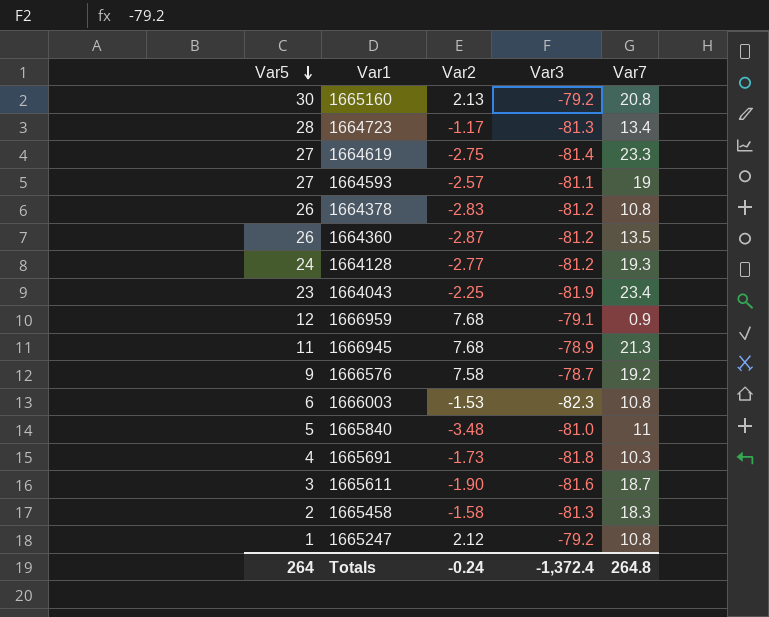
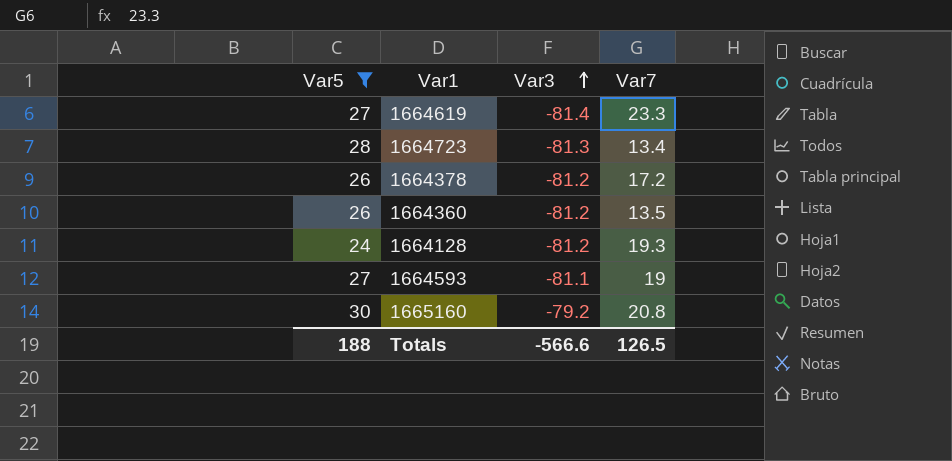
filter: none -> Var5 >= 24
row order: Var5 descending -> Var3 ascending
column Var2 | position: 3 -> none
1664378 | Var7: 10.8 -> 17.2
Totals | Var5: 264 -> 188
Totals | Var3: -1,372.4 -> -566.6
Totals | Var7: 264.8 -> 126.5

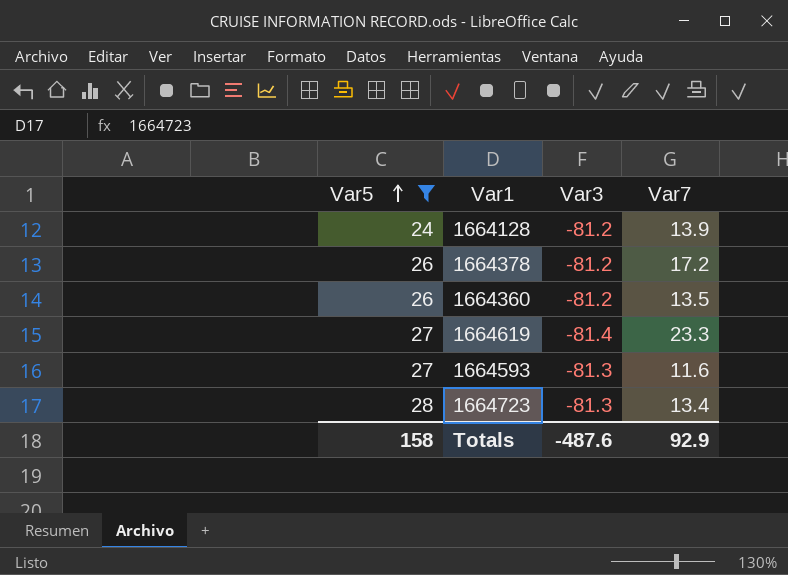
row order: Var3 ascending -> Var5 ascending
row 1665160: 30 | -79.2 | 20.8 -> none
1664128 | Var7: 19.3 -> 13.9
1664593 | Var3: -81.1 -> -81.3
1664593 | Var7: 19 -> 11.6
Totals | Var5: 188 -> 158
Totals | Var3: -566.6 -> -487.6
Totals | Var7: 126.5 -> 92.9

